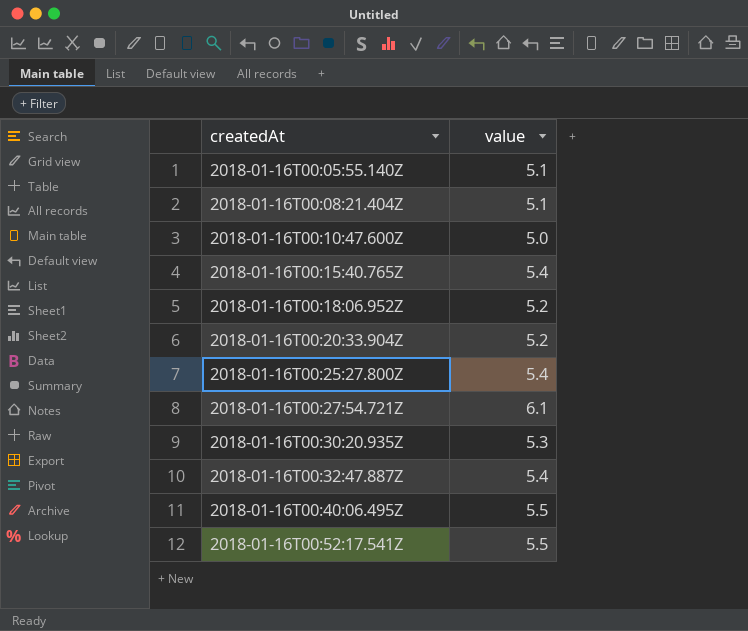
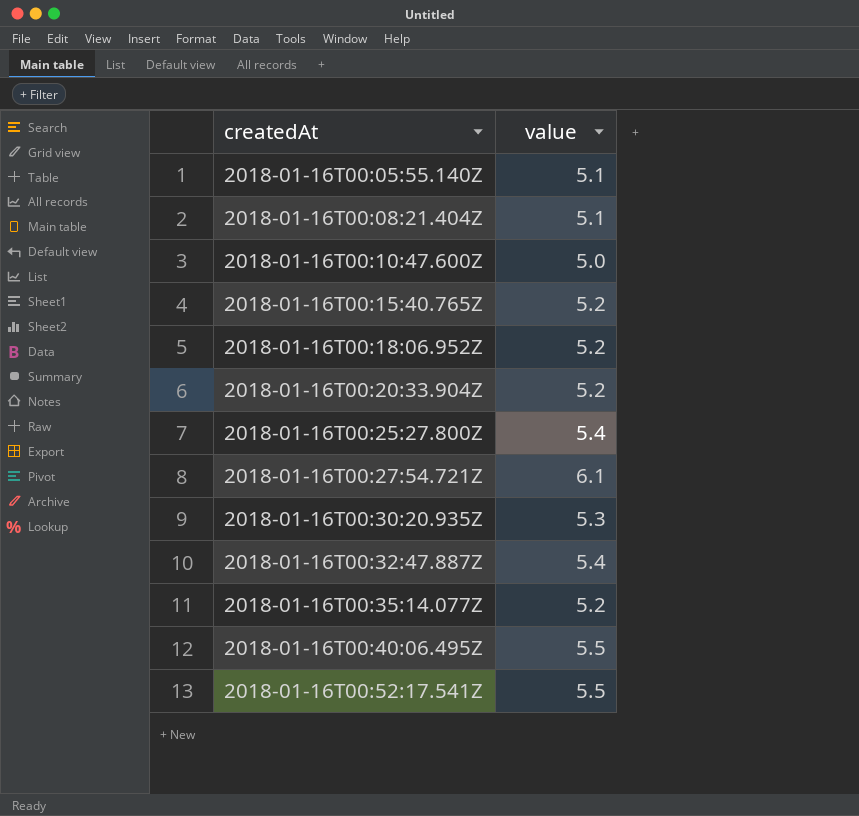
2018-01-16T00:15:40.765Z | value: 5.4 -> 5.2
row 2018-01-16T00:35:14.077Z: none -> 5.2

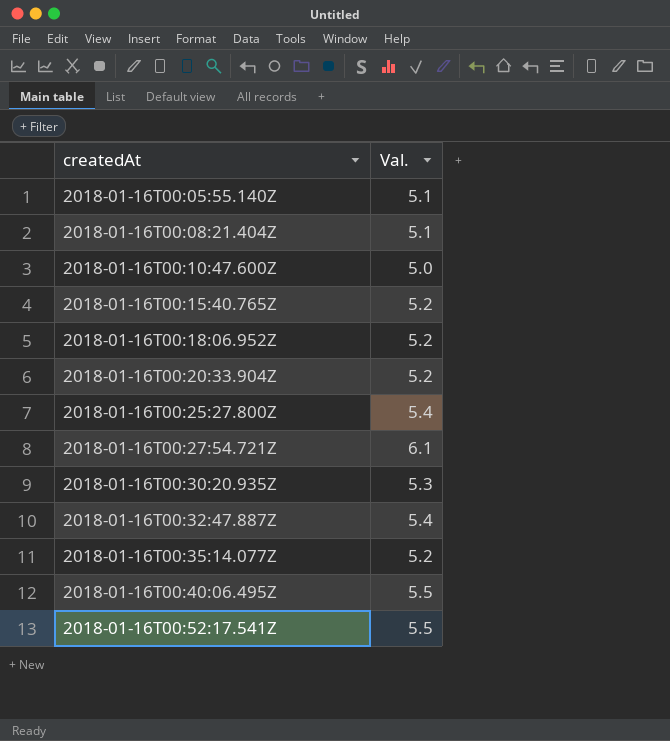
column name: value -> Val.

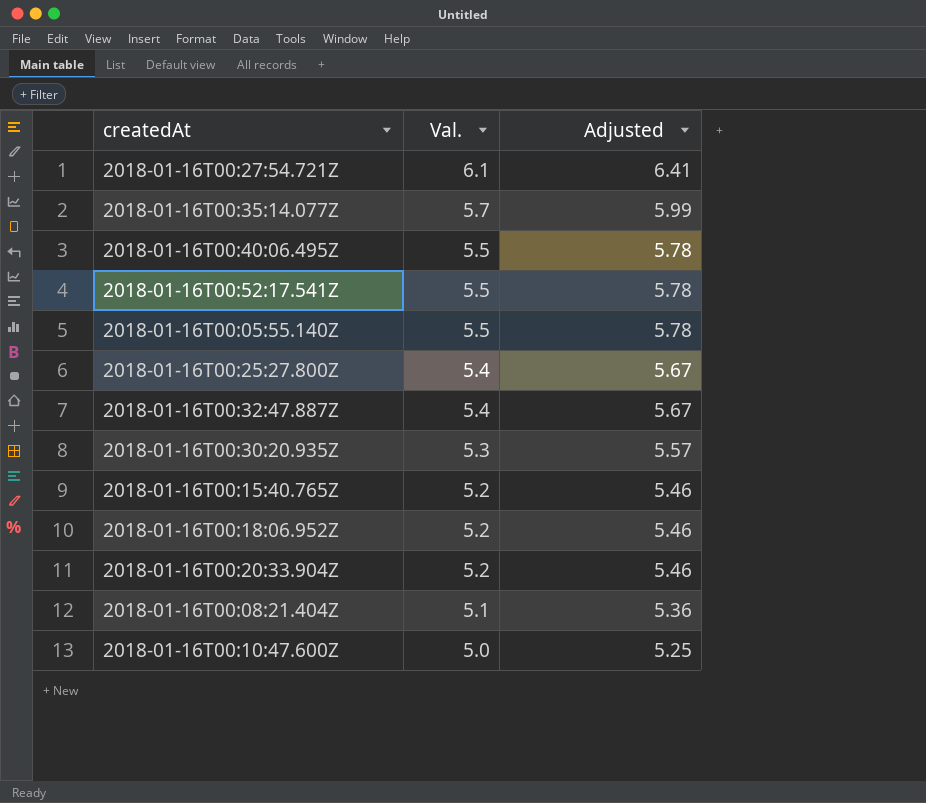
row order: createdAt ascending -> Val. descending
column Adjusted | formula: none -> [Val.] * 1.05
2018-01-16T00:35:14.077Z | Val.: 5.2 -> 5.7
2018-01-16T00:05:55.140Z | Val.: 5.1 -> 5.5

